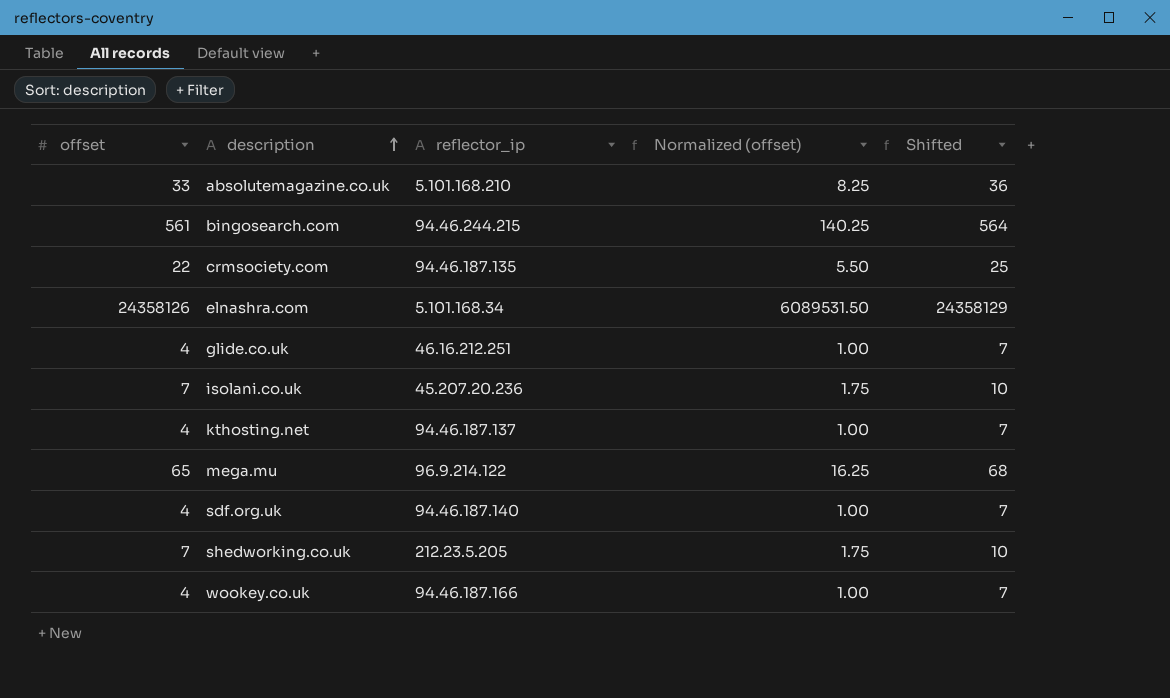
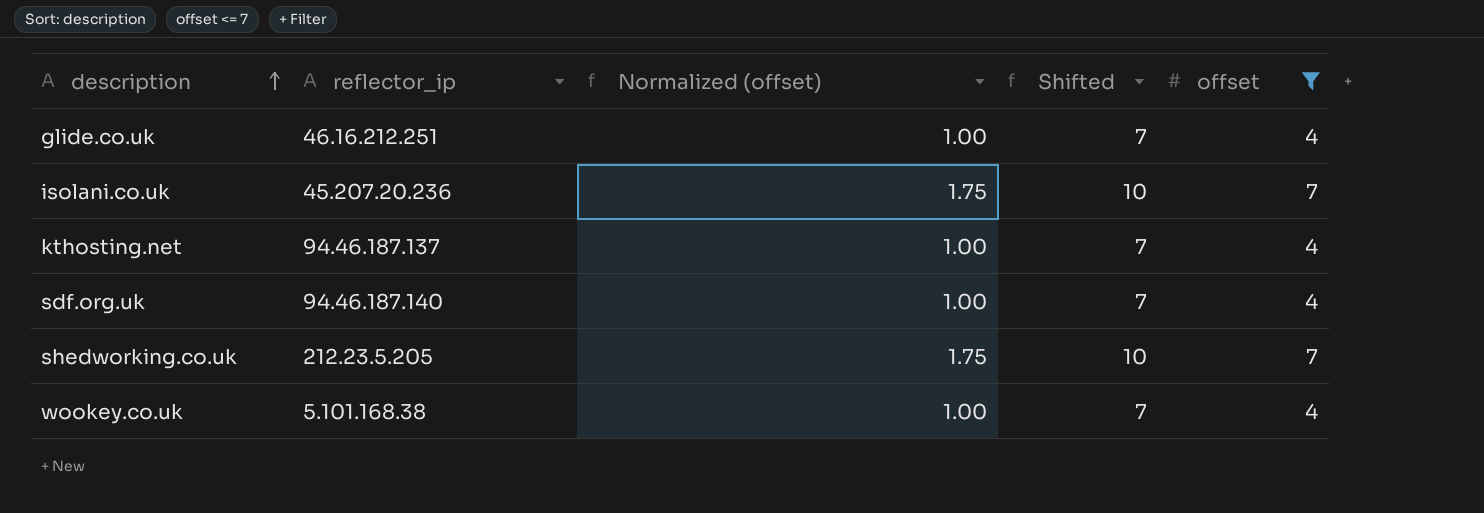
filter: none -> offset <= 7
column offset | position: 1 -> 5
wookey.co.uk | reflector_ip: 94.46.187.166 -> 5.101.168.38

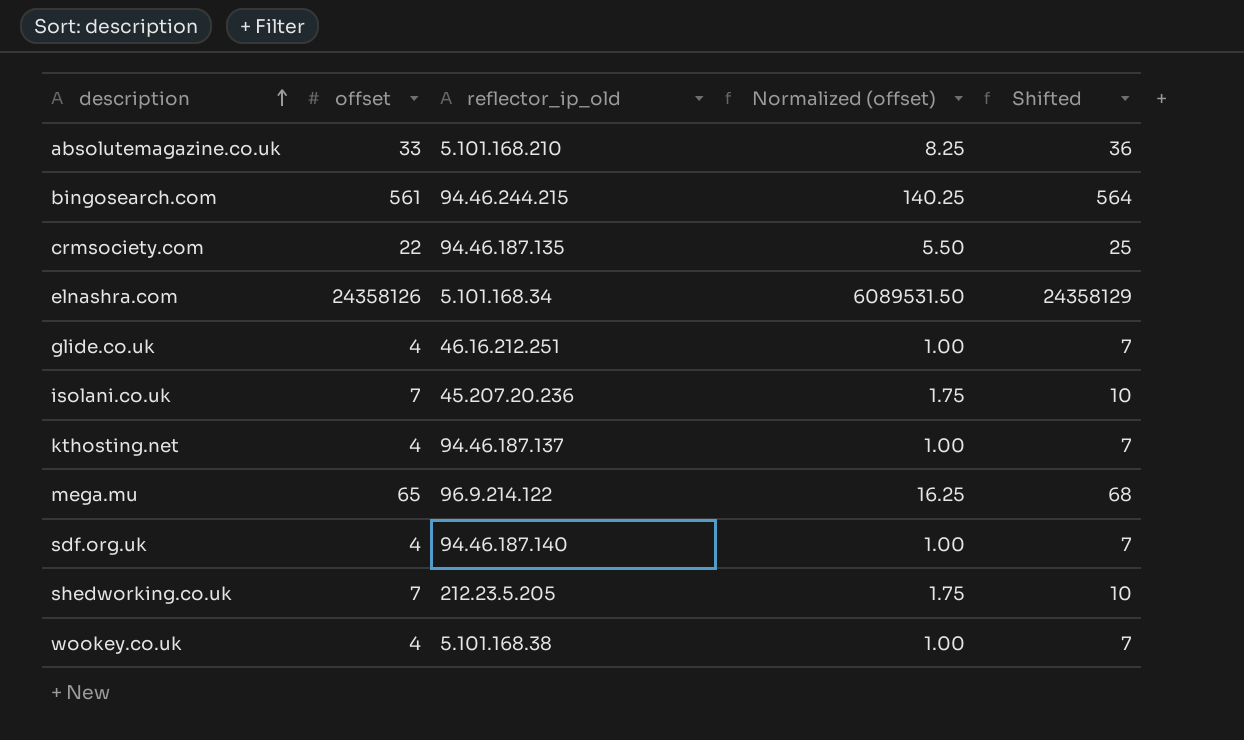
filter: offset <= 7 -> none
column offset | position: 5 -> 2
column name: reflector_ip -> reflector_ip_old

